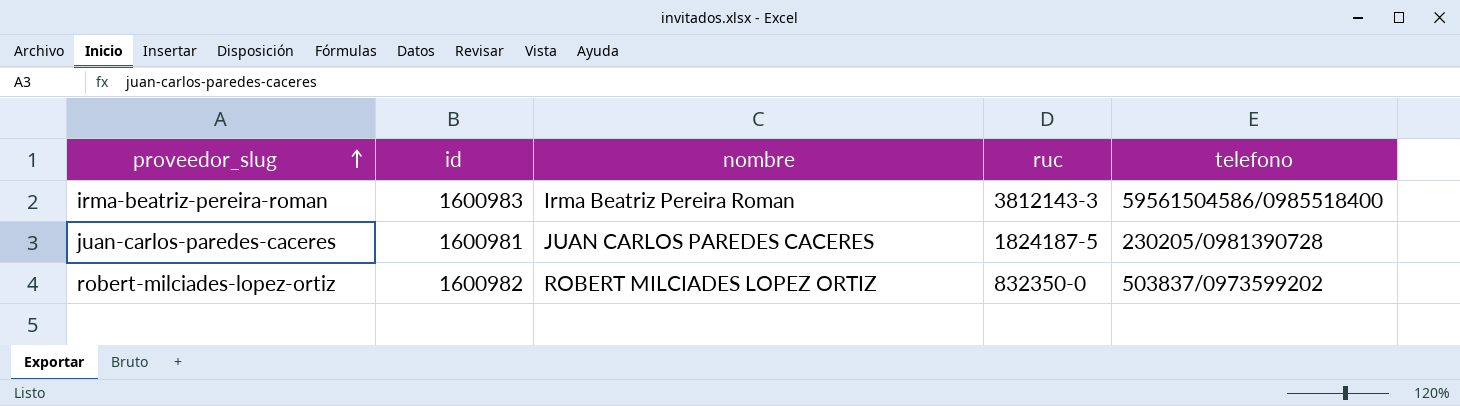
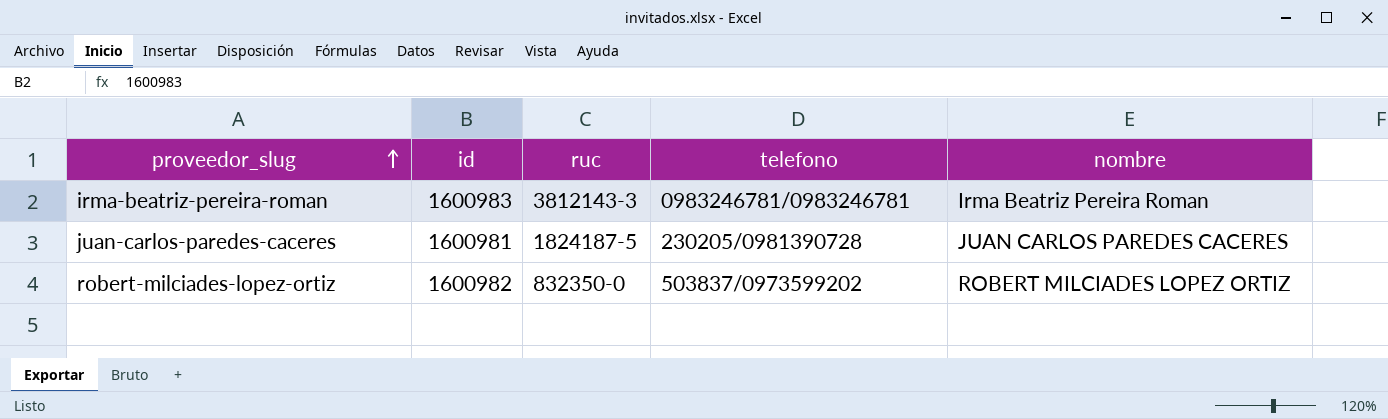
column nombre | position: 3 -> 5
irma-beatriz-pereira-roman | telefono: 59561504586/0985518400 -> 0983246781/0983246781

